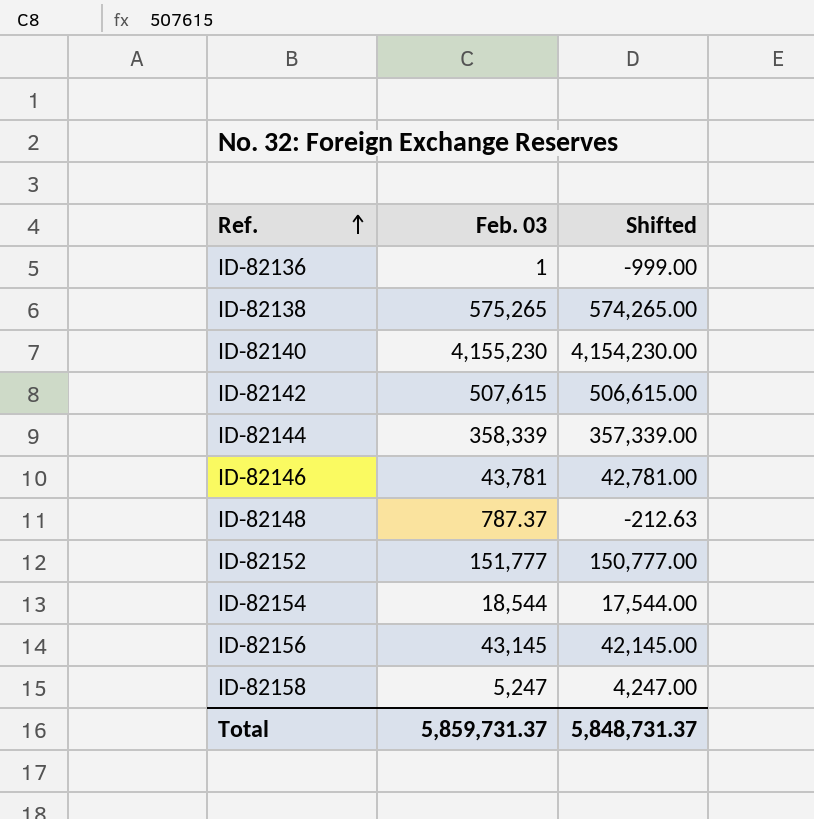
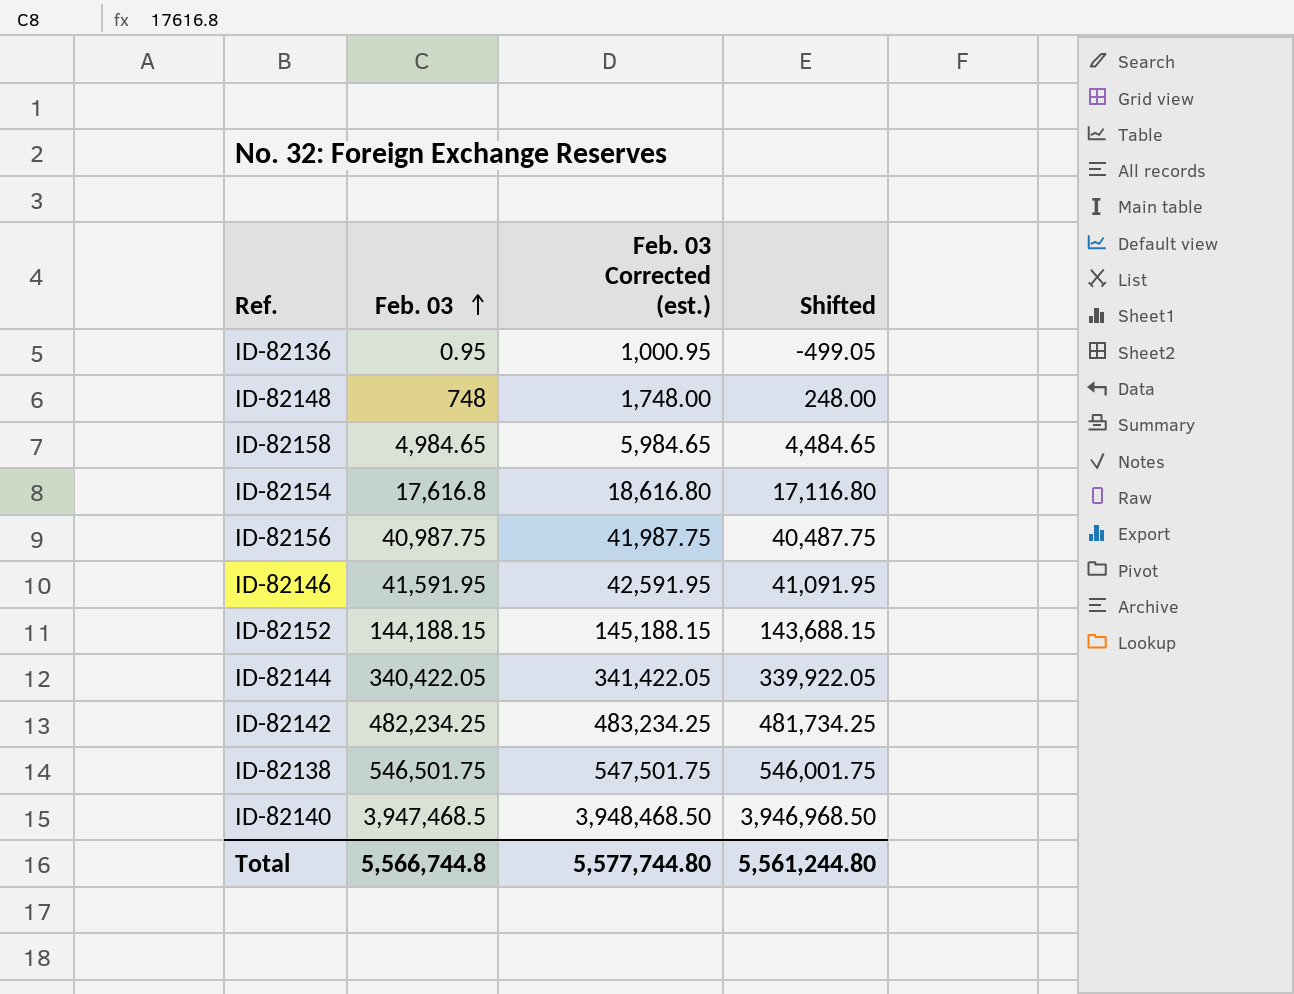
row order: Ref. ascending -> Feb. 03 ascending
column Feb. 03 Corrected (est.) | formula: none -> [Feb. 03] + 1000
column Shifted | formula: [Feb. 03] - 1000 -> [Feb. 03] - 500
ID-82136 | Feb. 03: 1 -> 0.95
ID-82148 | Feb. 03: 787.37 -> 748
ID-82158 | Feb. 03: 5,247 -> 4,984.65
ID-82154 | Feb. 03: 18,544 -> 17,616.8
ID-82156 | Feb. 03: 43,145 -> 40,987.75
ID-82146 | Feb. 03: 43,781 -> 41,591.95
ID-82152 | Feb. 03: 151,777 -> 144,188.15
ID-82144 | Feb. 03: 358,339 -> 340,422.05
ID-82142 | Feb. 03: 507,615 -> 482,234.25
ID-82138 | Feb. 03: 575,265 -> 546,501.75
ID-82140 | Feb. 03: 4,155,230 -> 3,947,468.5
Total | Feb. 03: 5,859,731.37 -> 5,566,744.8
Total | Shifted: 5,848,731.37 -> 5,561,244.80

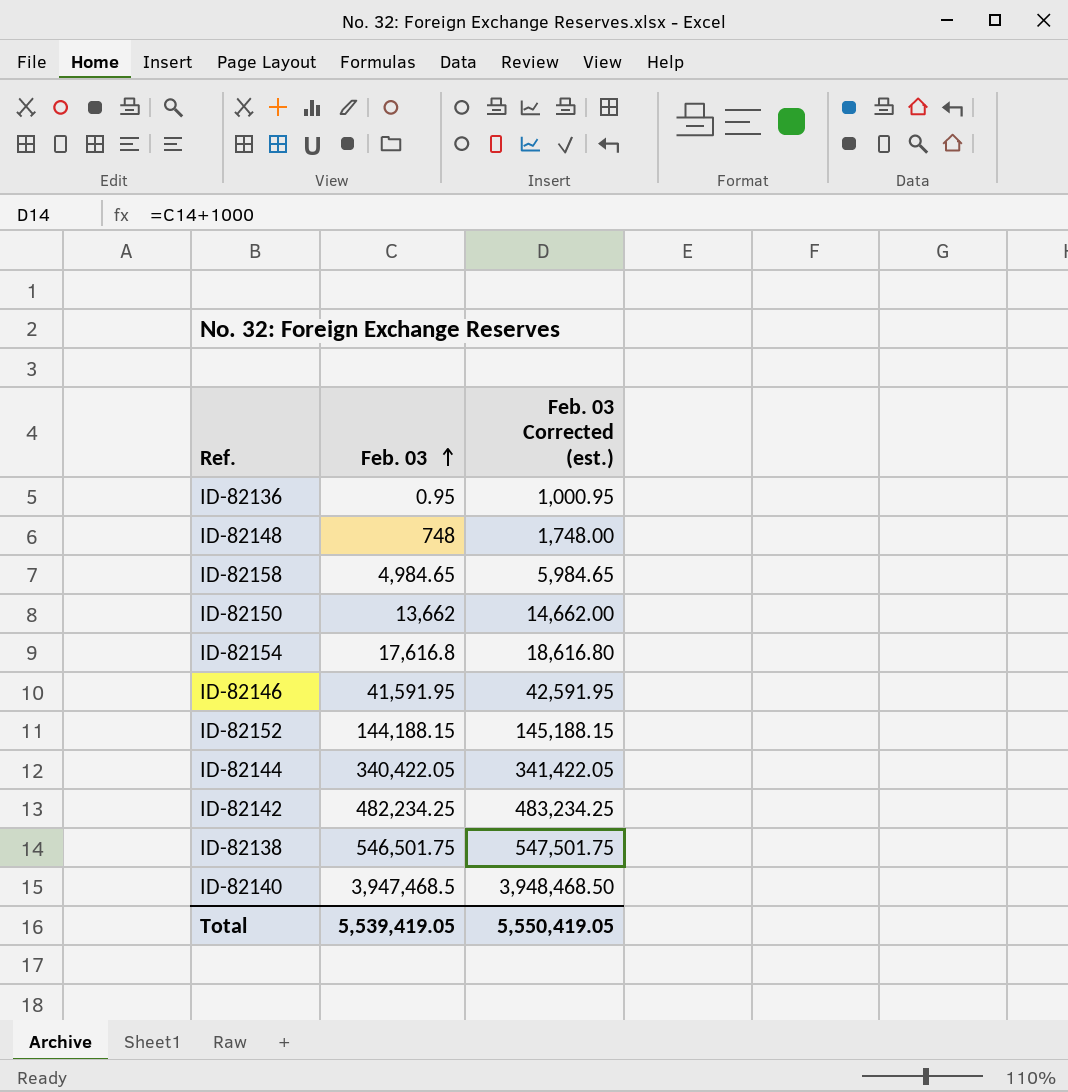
column Shifted | formula: [Feb. 03] - 500 -> none
row ID-82156: 40,987.75 | 41,987.75 | 40,487.75 -> none
row ID-82150: none -> 13,662 | 14,662.00
Total | Feb. 03: 5,566,744.8 -> 5,539,419.05
Total | Feb. 03 Corrected (est.): 5,577,744.80 -> 5,550,419.05

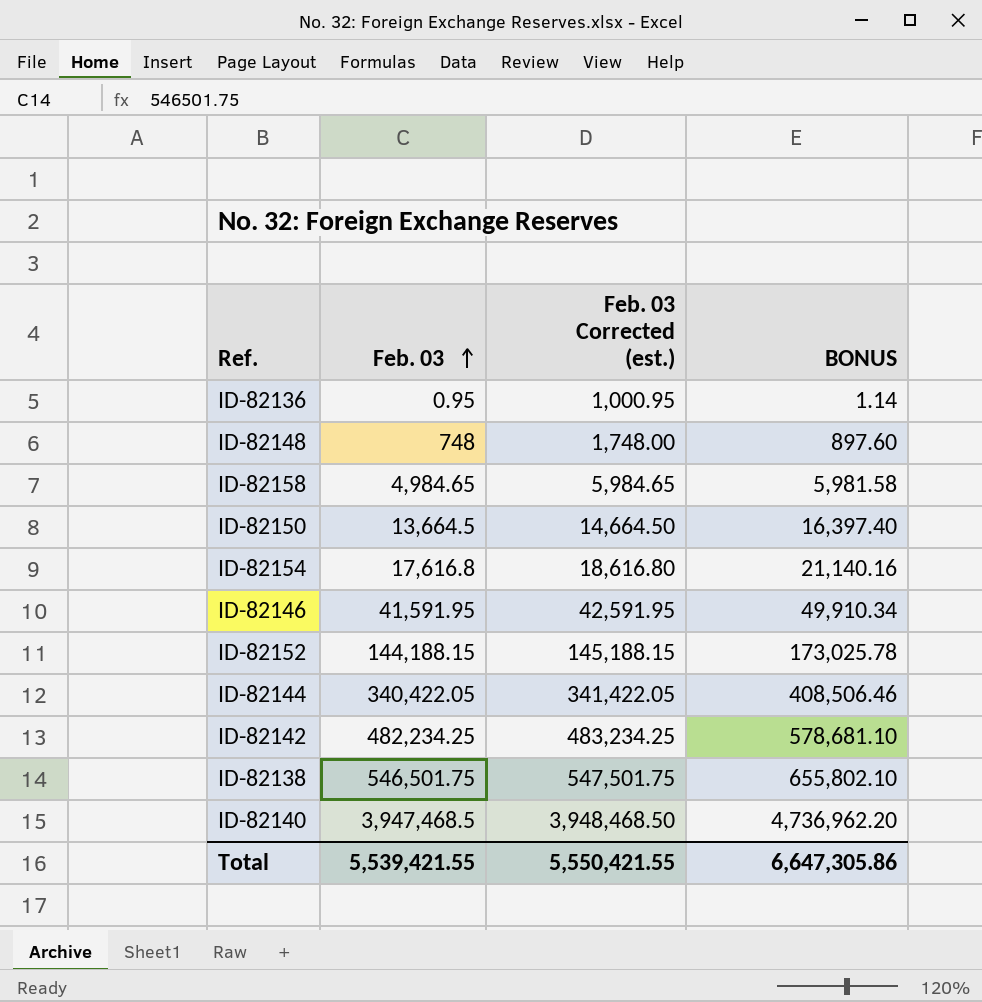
column BONUS | formula: none -> [Feb. 03] * 1.2
ID-82150 | Feb. 03: 13,662 -> 13,664.5
ID-82150 | Feb. 03 Corrected (est.): 14,662.00 -> 14,664.50
Total | Feb. 03: 5,539,419.05 -> 5,539,421.55
Total | Feb. 03 Corrected (est.): 5,550,419.05 -> 5,550,421.55

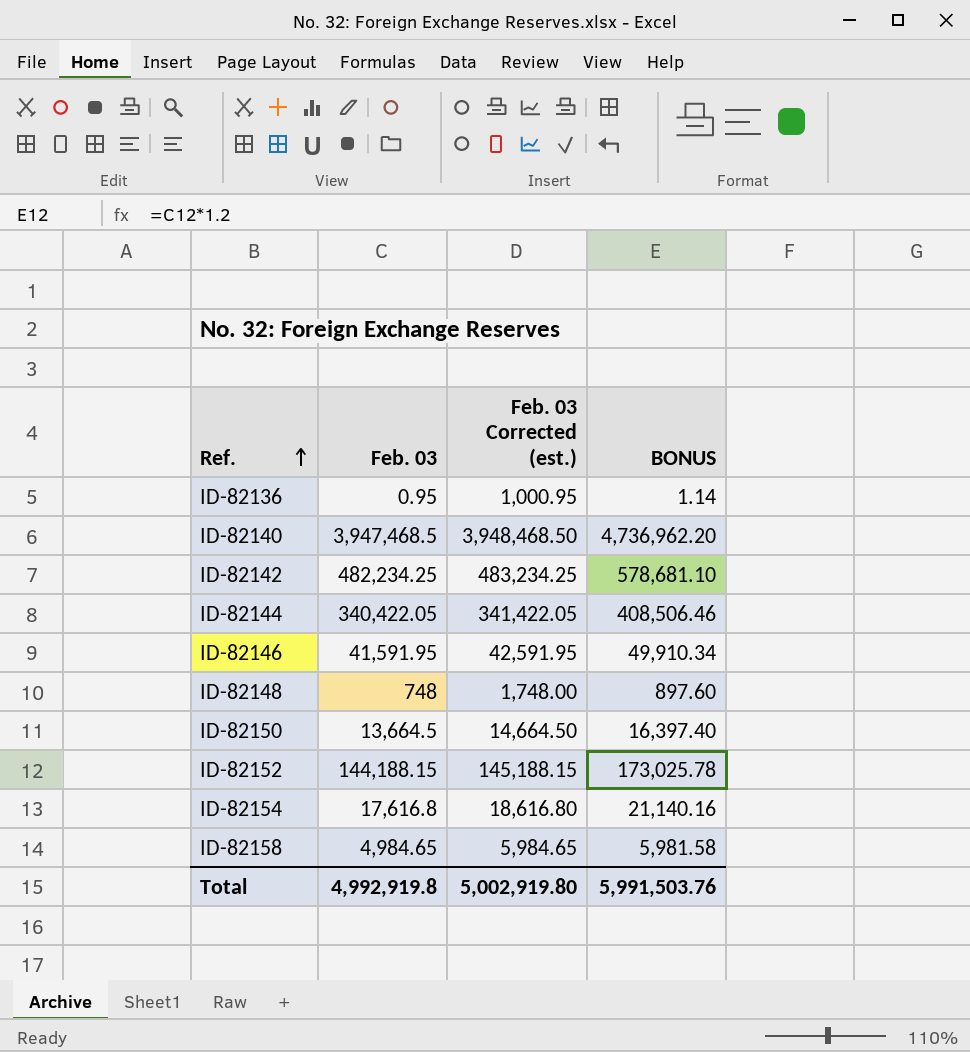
row order: Feb. 03 ascending -> Ref. ascending
row ID-82138: 546,501.75 | 547,501.75 | 655,802.10 -> none
Total | Feb. 03: 5,539,421.55 -> 4,992,919.8
Total | Feb. 03 Corrected (est.): 5,550,421.55 -> 5,002,919.80
Total | BONUS: 6,647,305.86 -> 5,991,503.76

